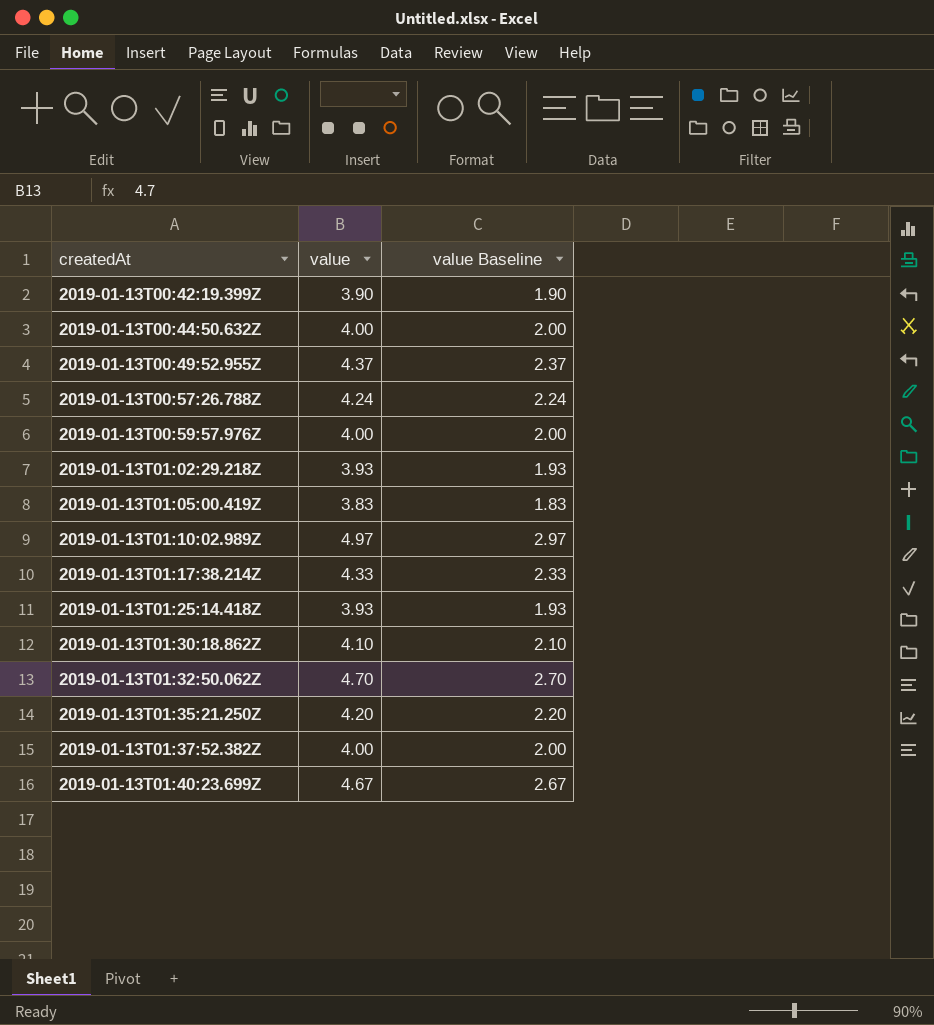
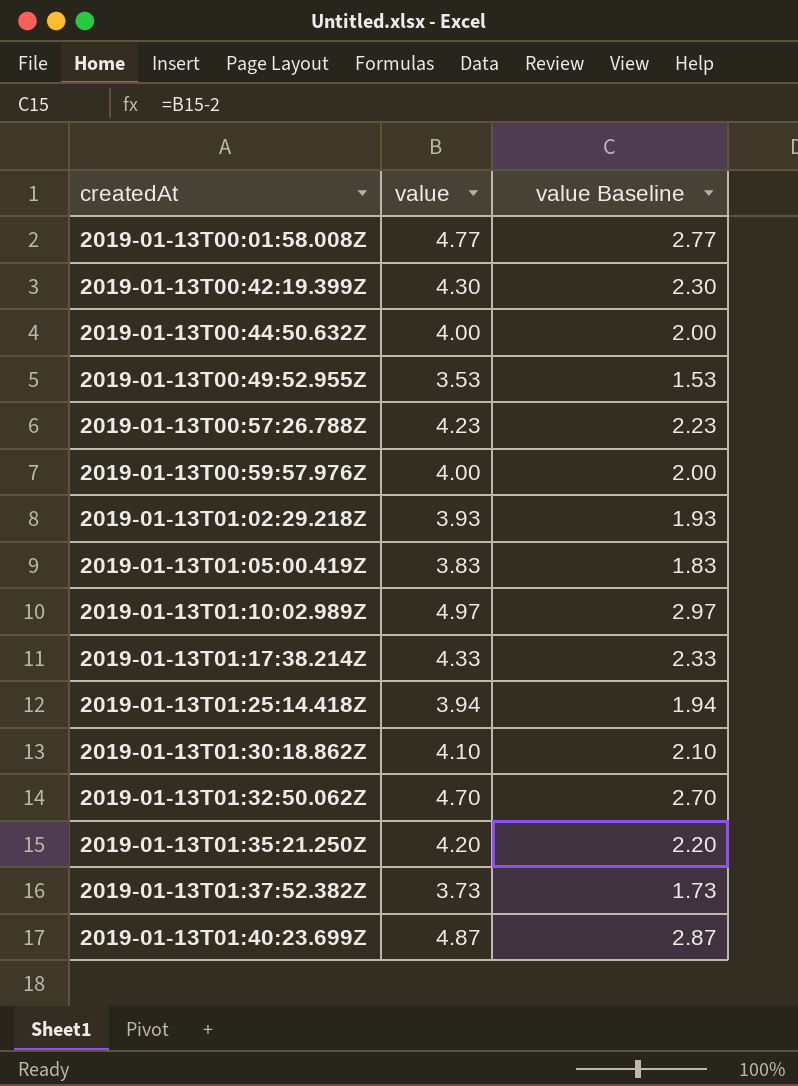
row 2019-01-13T00:01:58.008Z: none -> 4.77 | 2.77
2019-01-13T00:42:19.399Z | value: 3.90 -> 4.30
2019-01-13T00:42:19.399Z | value Baseline: 1.90 -> 2.30
2019-01-13T00:49:52.955Z | value: 4.37 -> 3.53
2019-01-13T00:49:52.955Z | value Baseline: 2.37 -> 1.53
2019-01-13T00:57:26.788Z | value: 4.24 -> 4.23
2019-01-13T00:57:26.788Z | value Baseline: 2.24 -> 2.23
2019-01-13T01:25:14.418Z | value: 3.93 -> 3.94
2019-01-13T01:25:14.418Z | value Baseline: 1.93 -> 1.94
2019-01-13T01:37:52.382Z | value: 4.00 -> 3.73
2019-01-13T01:37:52.382Z | value Baseline: 2.00 -> 1.73
2019-01-13T01:40:23.699Z | value: 4.67 -> 4.87
2019-01-13T01:40:23.699Z | value Baseline: 2.67 -> 2.87

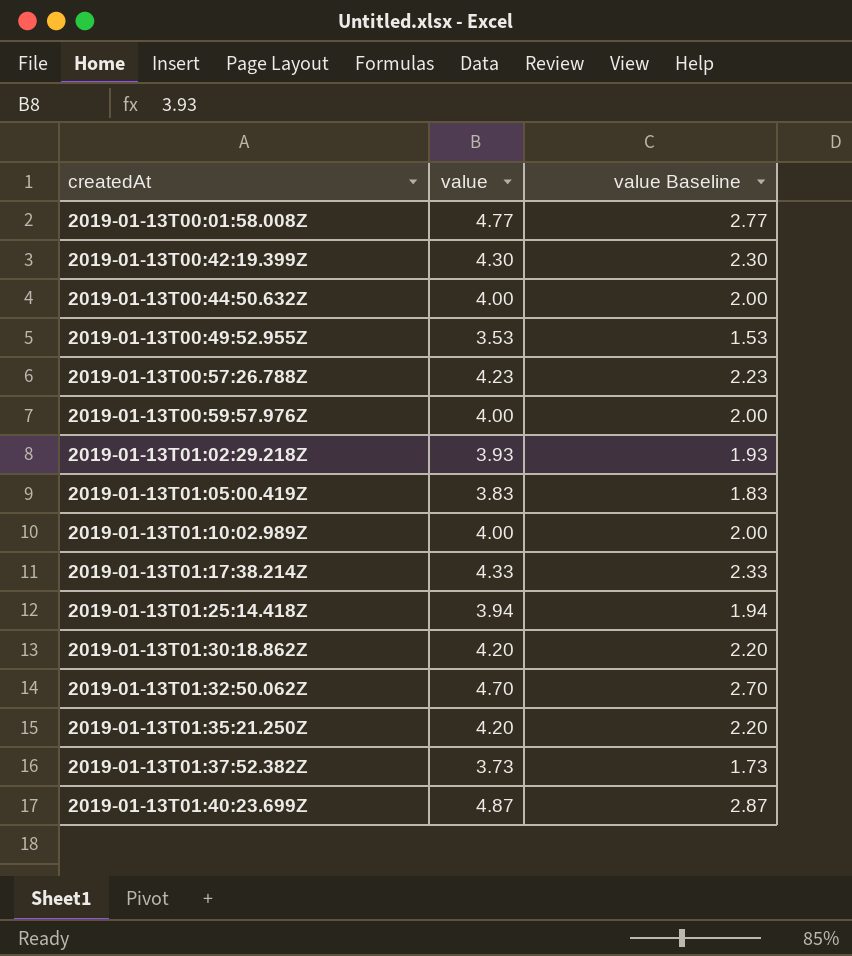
2019-01-13T01:10:02.989Z | value: 4.97 -> 4.00
2019-01-13T01:10:02.989Z | value Baseline: 2.97 -> 2.00
2019-01-13T01:30:18.862Z | value: 4.10 -> 4.20
2019-01-13T01:30:18.862Z | value Baseline: 2.10 -> 2.20

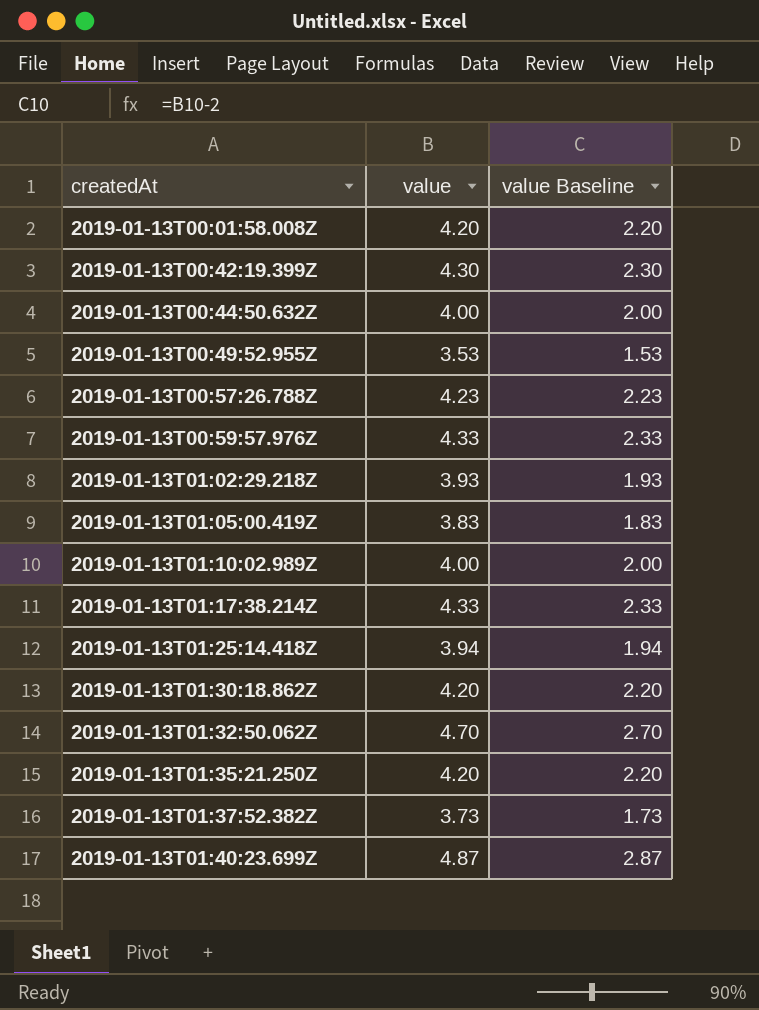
2019-01-13T00:01:58.008Z | value: 4.77 -> 4.20
2019-01-13T00:01:58.008Z | value Baseline: 2.77 -> 2.20
2019-01-13T00:59:57.976Z | value: 4.00 -> 4.33
2019-01-13T00:59:57.976Z | value Baseline: 2.00 -> 2.33

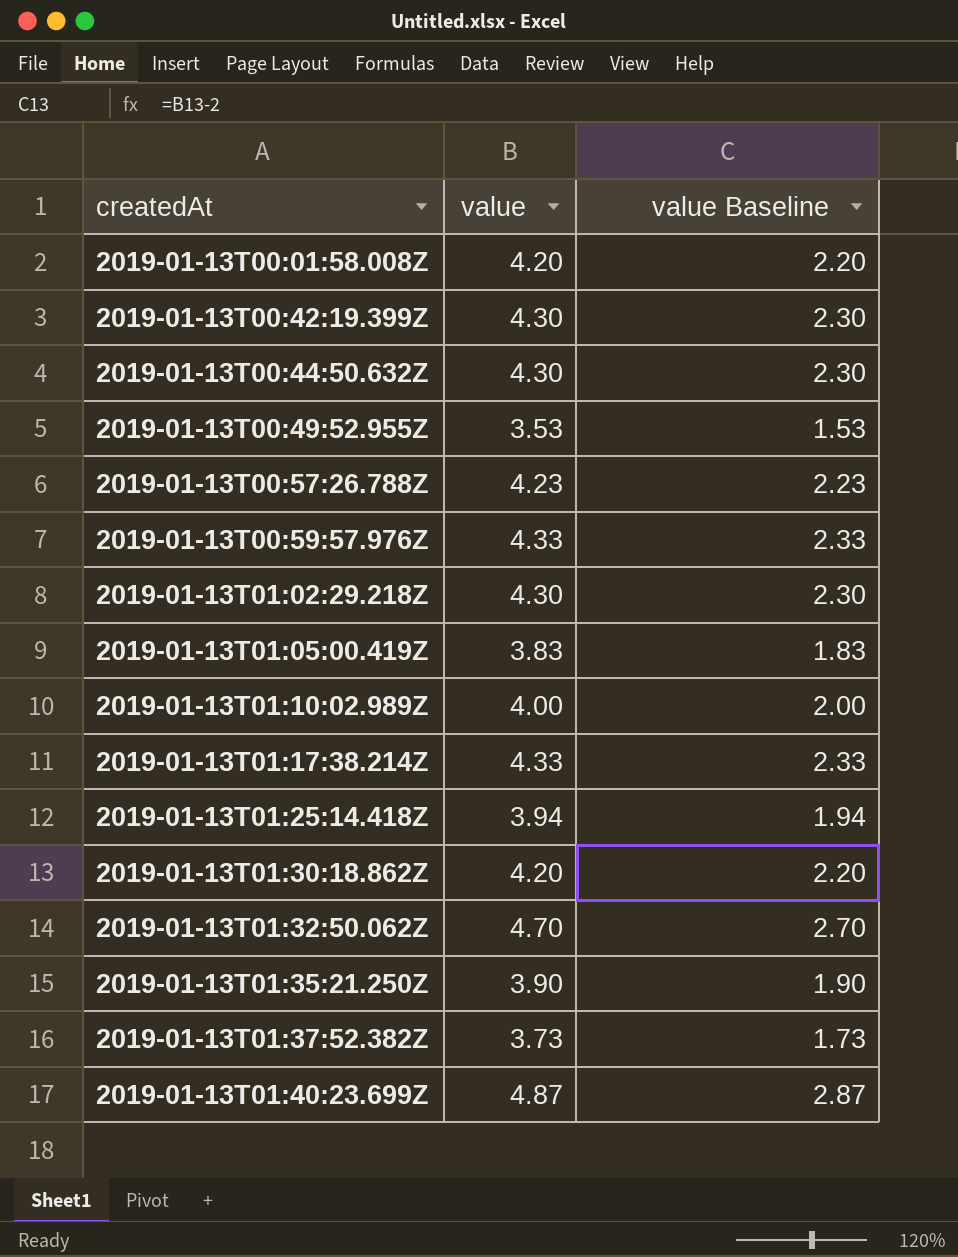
2019-01-13T00:44:50.632Z | value: 4.00 -> 4.30
2019-01-13T00:44:50.632Z | value Baseline: 2.00 -> 2.30
2019-01-13T01:02:29.218Z | value: 3.93 -> 4.30
2019-01-13T01:02:29.218Z | value Baseline: 1.93 -> 2.30
2019-01-13T01:35:21.250Z | value: 4.20 -> 3.90
2019-01-13T01:35:21.250Z | value Baseline: 2.20 -> 1.90

